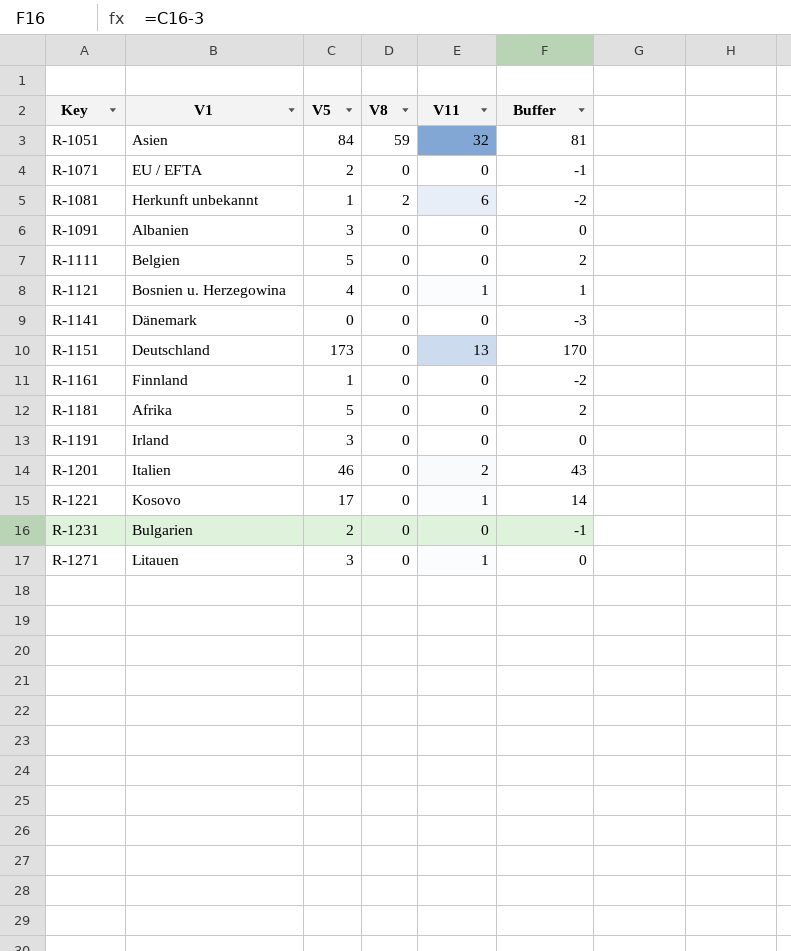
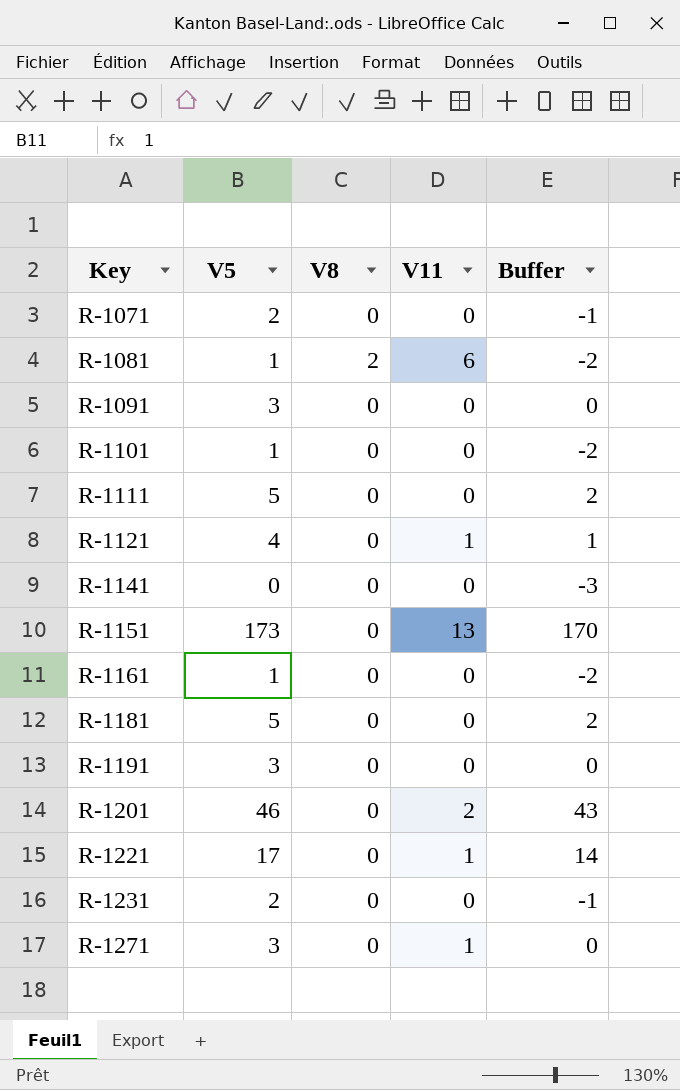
column V1 | position: 2 -> none
row R-1051: Asien | 84 | 59 | 32 | 81 -> none
row R-1101: none -> 1 | 0 | 0 | -2

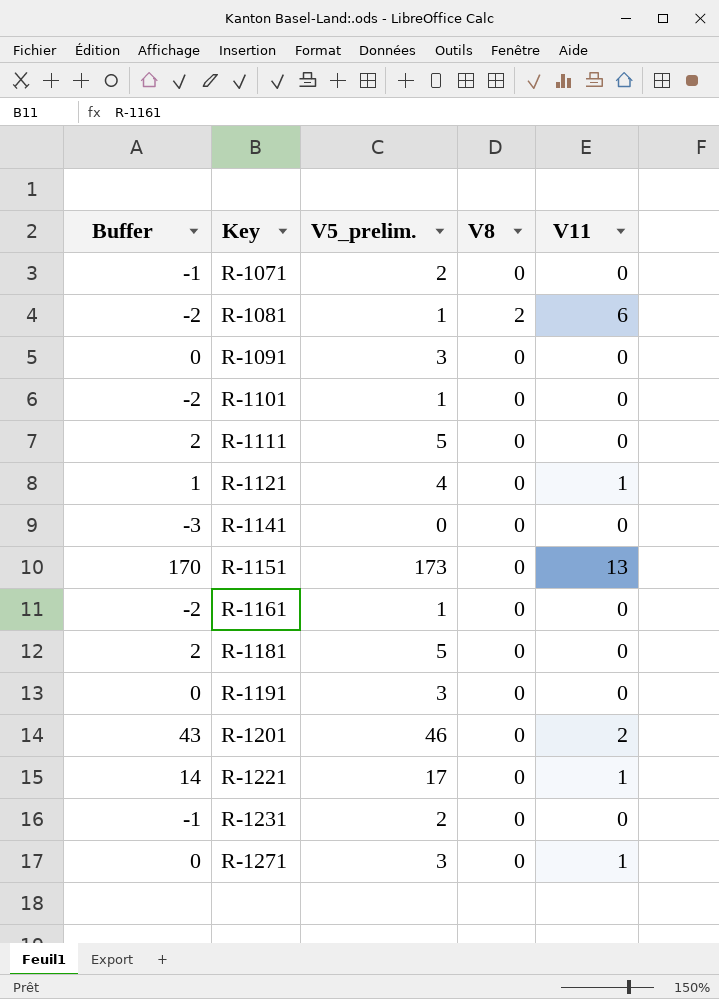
column Buffer | position: 5 -> 1
column name: V5 -> V5_prelim.

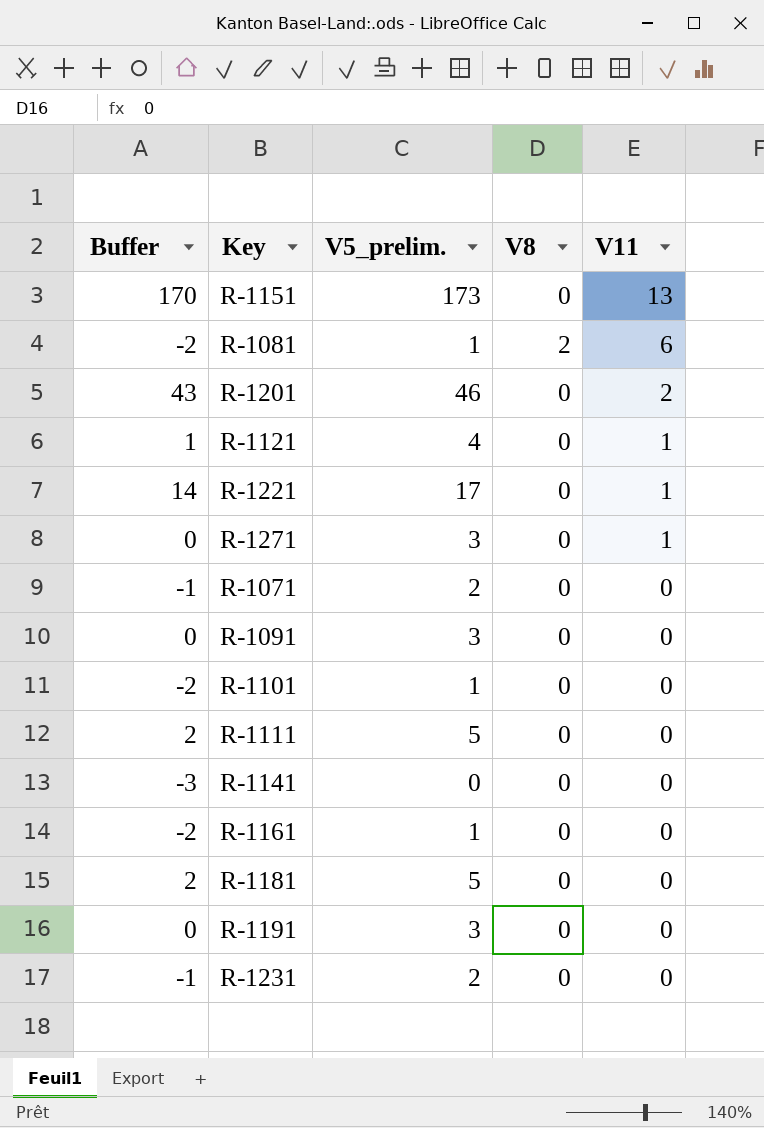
row order: Key ascending -> V11 descending

